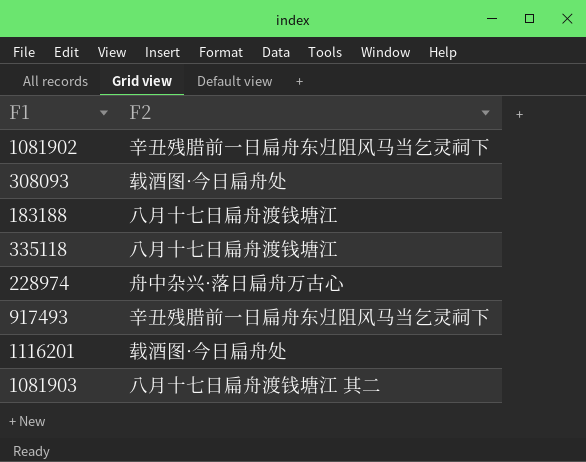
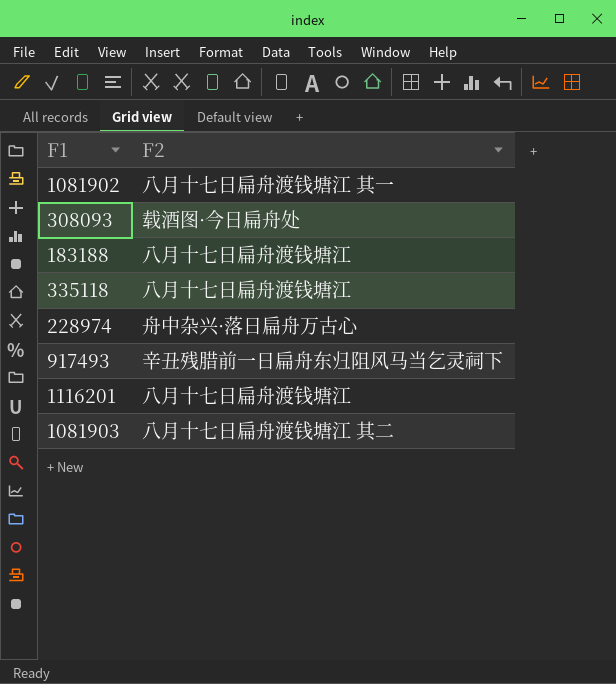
1081902 | F2: 辛丑残腊前一日扁舟东归阻风马当乞灵祠下 -> 八月十七日扁舟渡钱塘江 其一
1116201 | F2: 载酒图·今日扁舟处 -> 八月十七日扁舟渡钱塘江

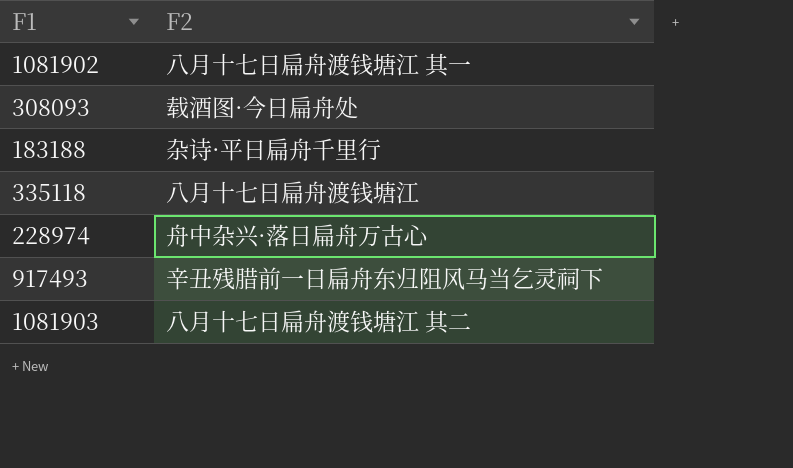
row 1116201: 八月十七日扁舟渡钱塘江 -> none
183188 | F2: 八月十七日扁舟渡钱塘江 -> 杂诗·平日扁舟千里行

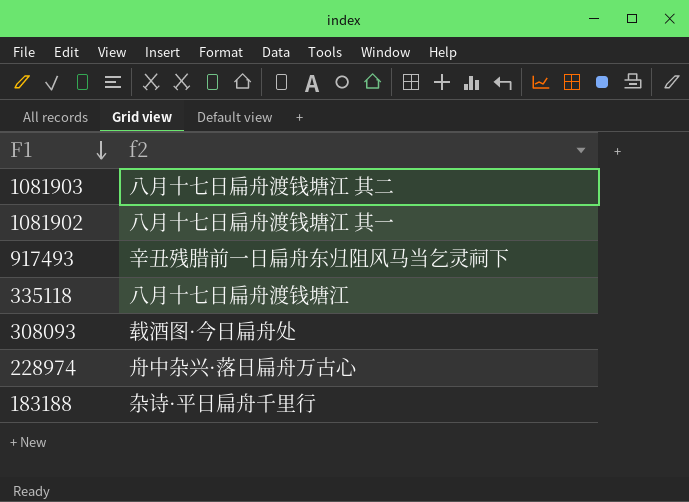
row order: none -> F1 descending
column name: F2 -> f2

